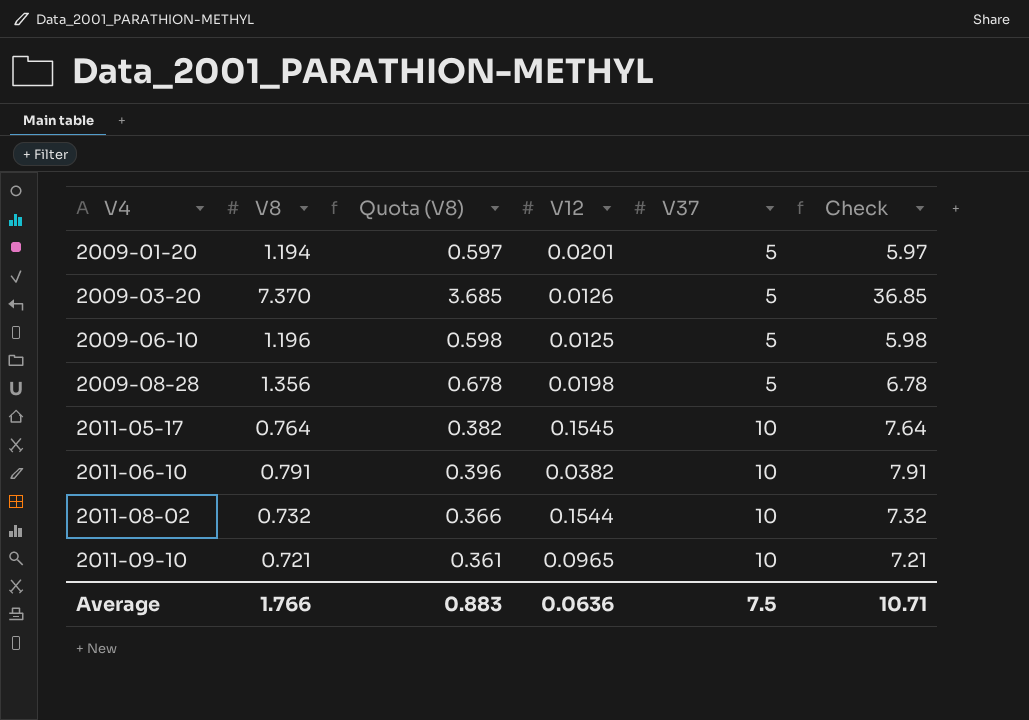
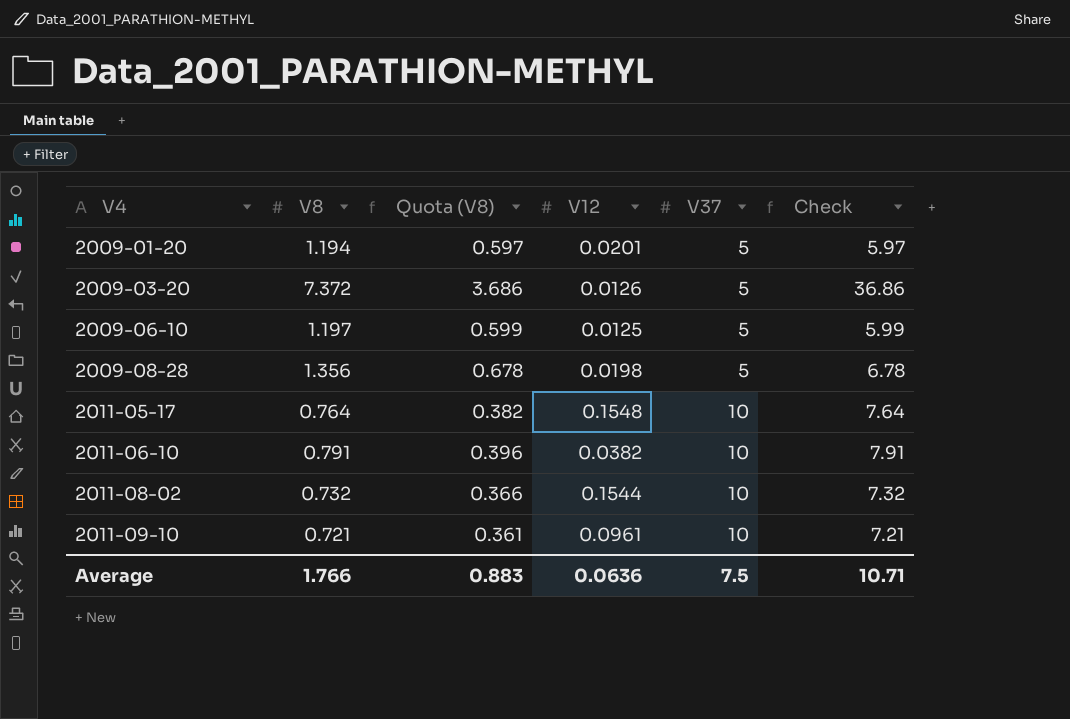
2009-03-20 | V8: 7.370 -> 7.372
2009-03-20 | Quota (V8): 3.685 -> 3.686
2009-03-20 | Check: 36.85 -> 36.86
2009-06-10 | V8: 1.196 -> 1.197
2009-06-10 | Quota (V8): 0.598 -> 0.599
2009-06-10 | Check: 5.98 -> 5.99
2011-05-17 | V12: 0.1545 -> 0.1548
2011-09-10 | V12: 0.0965 -> 0.0961

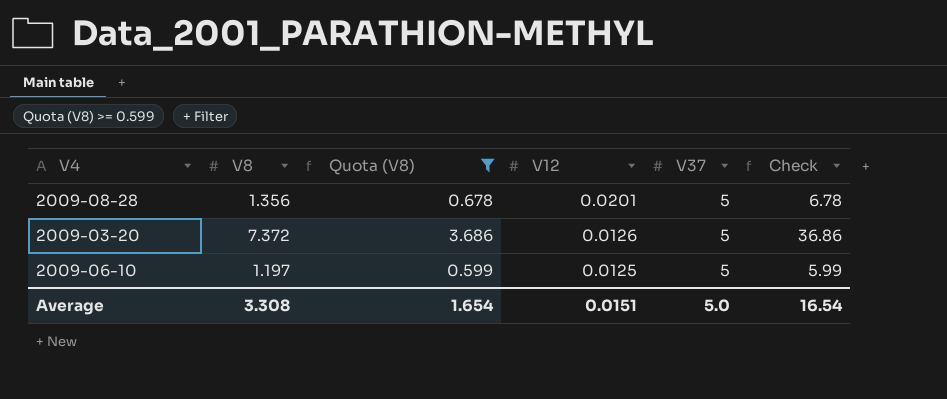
filter: none -> Quota (V8) >= 0.599
row order: V4 ascending -> V12 descending
2009-08-28 | V12: 0.0198 -> 0.0201
Average | V8: 1.766 -> 3.308
Average | Quota (V8): 0.883 -> 1.654
Average | V12: 0.0636 -> 0.0151
Average | V37: 7.5 -> 5.0
Average | Check: 10.71 -> 16.54

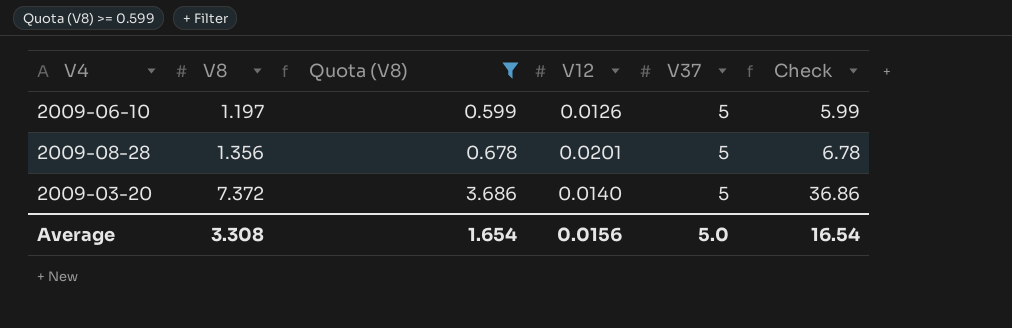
row order: V12 descending -> V8 ascending
2009-06-10 | V12: 0.0125 -> 0.0126
2009-03-20 | V12: 0.0126 -> 0.0140
Average | V12: 0.0151 -> 0.0156

